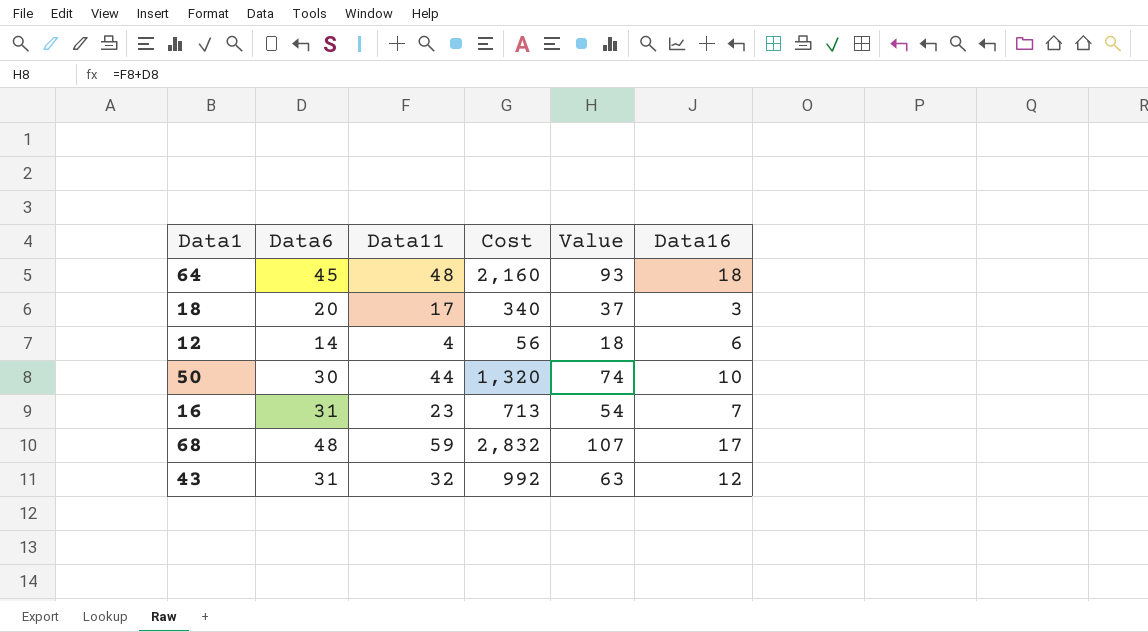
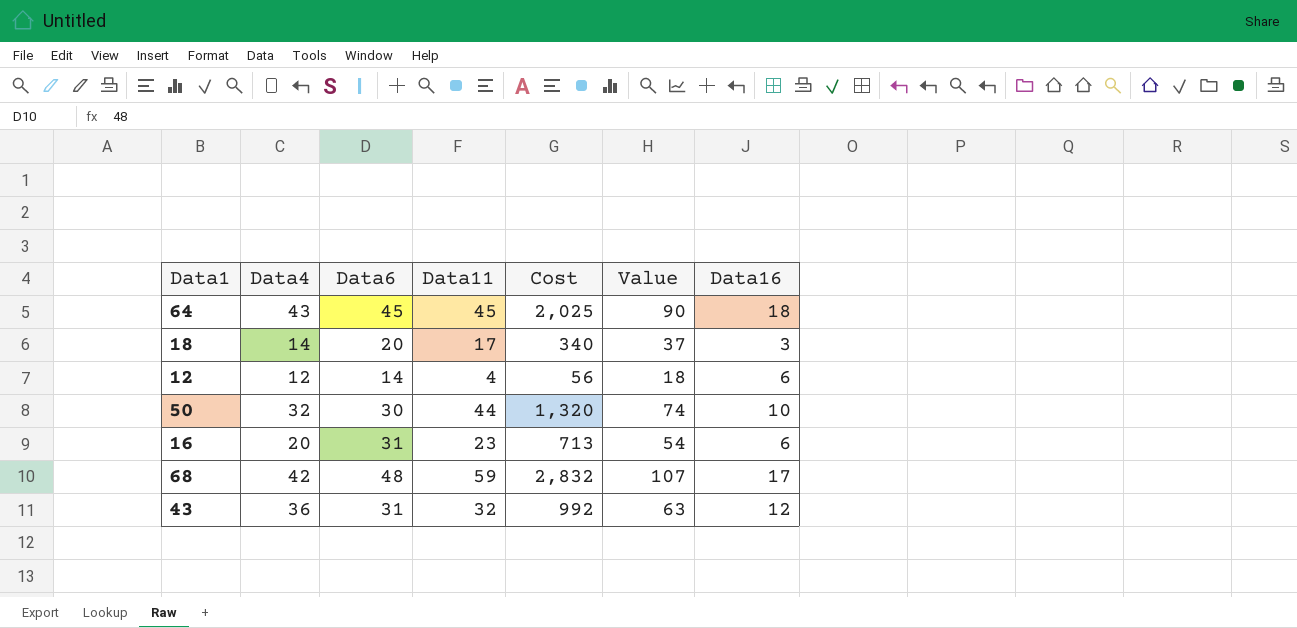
column Data4 | position: none -> 2
64 | Data11: 48 -> 45
64 | Cost: 2,160 -> 2,025
64 | Value: 93 -> 90
16 | Data16: 7 -> 6

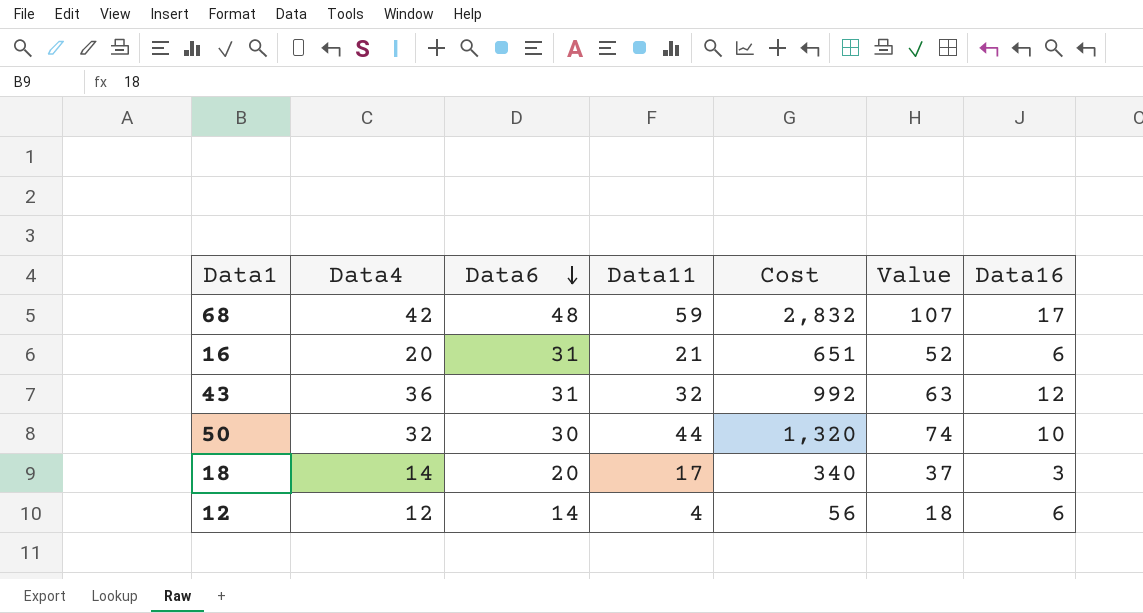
row order: none -> Data6 descending
row 64: 43 | 45 | 45 | 2,025 | 90 | 18 -> none
16 | Data11: 23 -> 21
16 | Cost: 713 -> 651
16 | Value: 54 -> 52

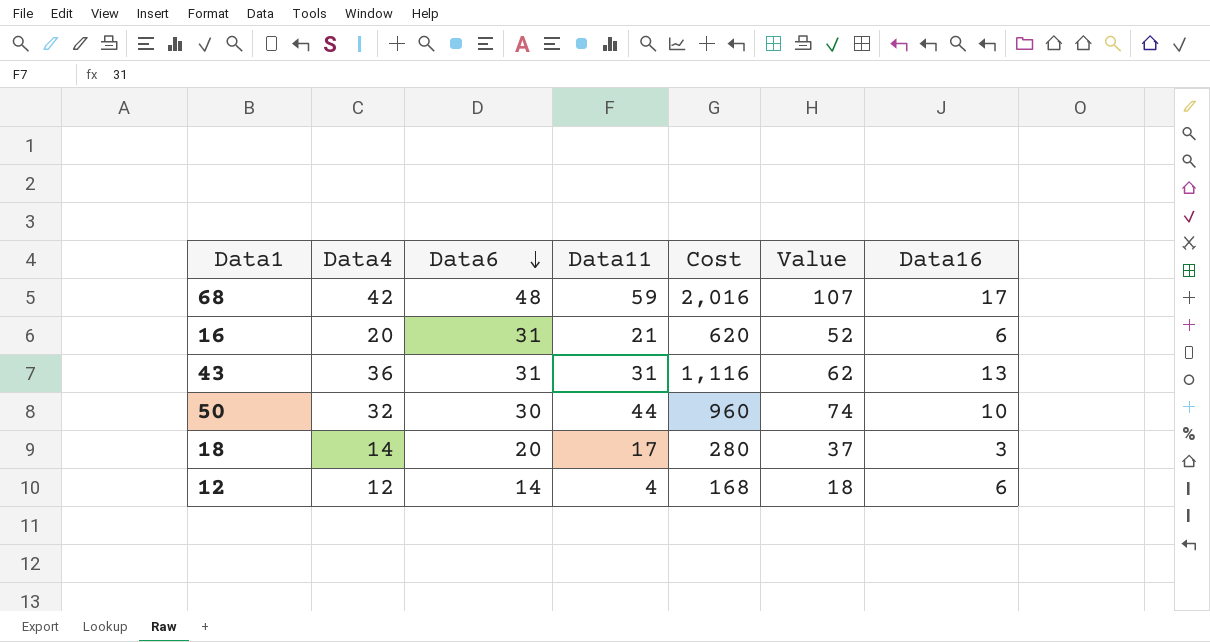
column Cost | formula: [Data6] * [Data11] -> [Data4] * [Data6]
43 | Data11: 32 -> 31
43 | Value: 63 -> 62
43 | Data16: 12 -> 13

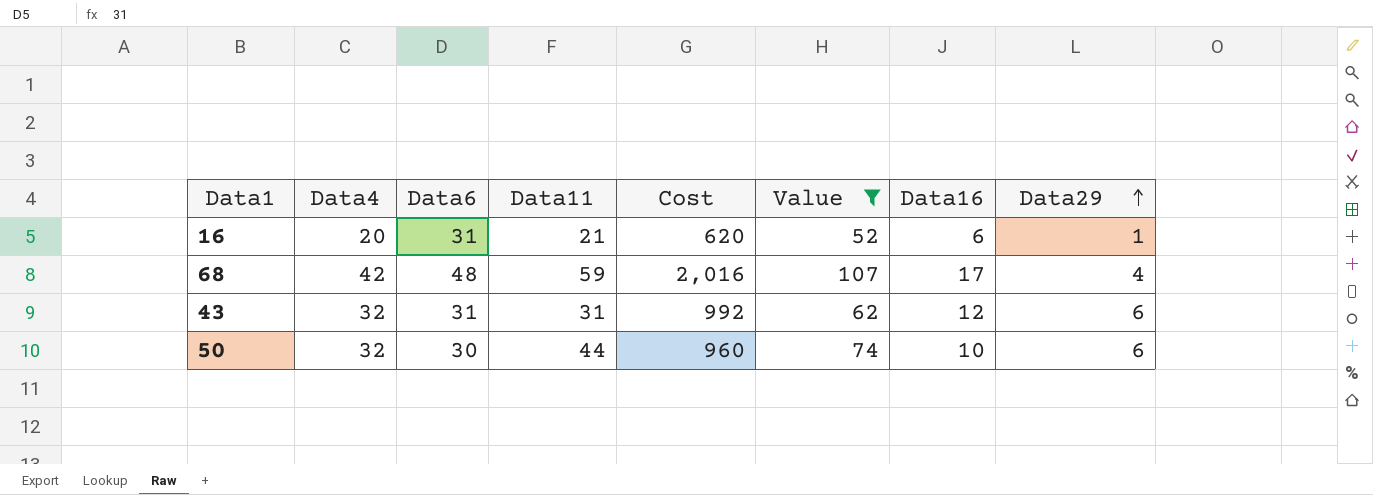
filter: none -> Value >= 52
row order: Data6 descending -> Data29 ascending
column Data29 | position: none -> 8
43 | Data4: 36 -> 32
43 | Cost: 1,116 -> 992
43 | Data16: 13 -> 12

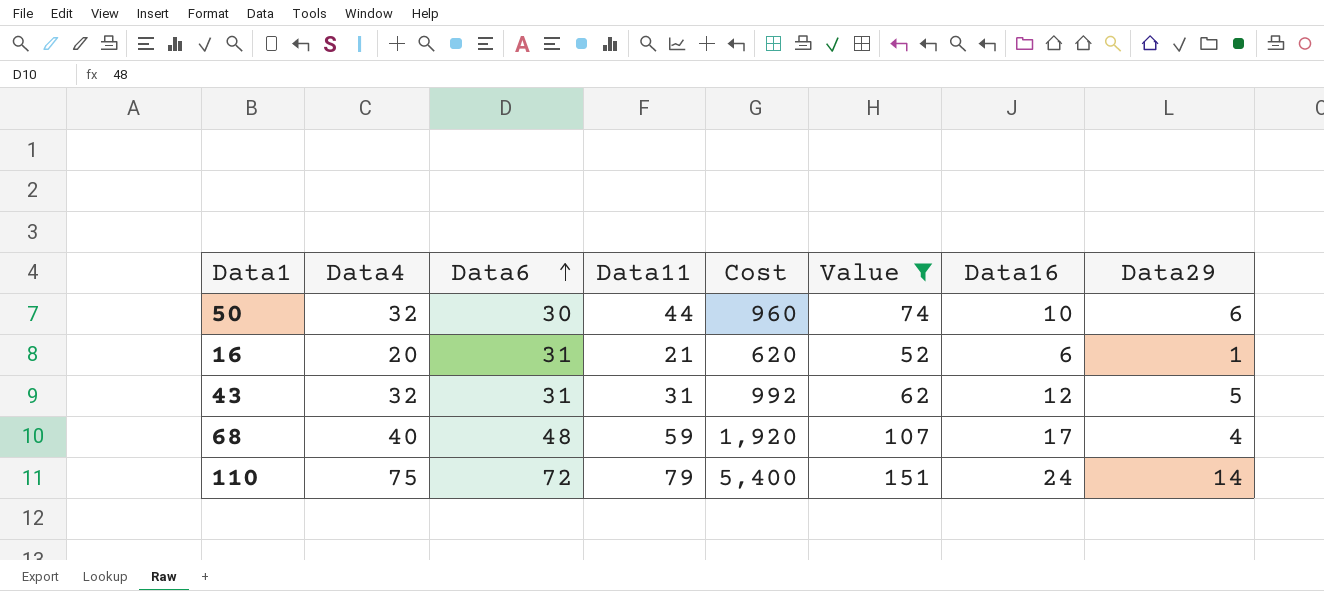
row order: Data29 ascending -> Data6 ascending
43 | Data29: 6 -> 5
68 | Data4: 42 -> 40
68 | Cost: 2,016 -> 1,920
row 110: none -> 75 | 72 | 79 | 5,400 | 151 | 24 | 14

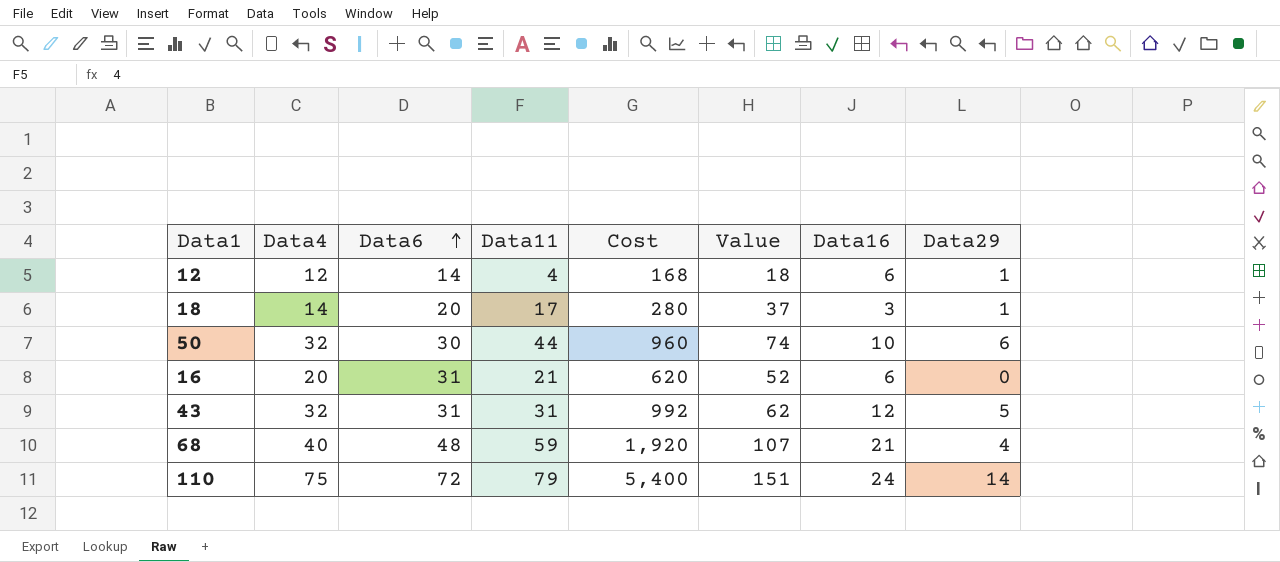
filter: Value >= 52 -> none
16 | Data29: 1 -> 0
68 | Data16: 17 -> 21

